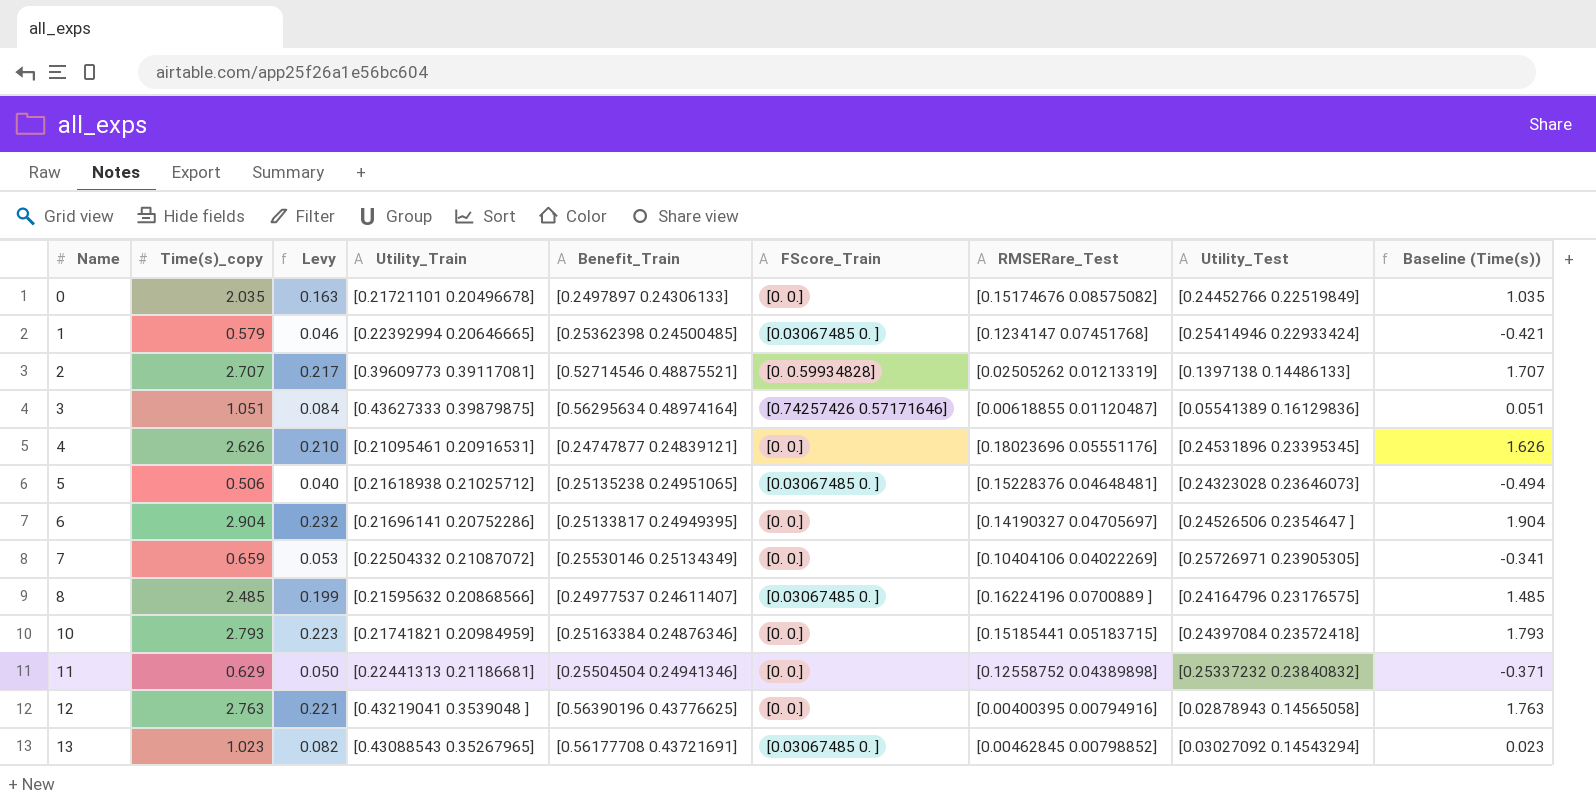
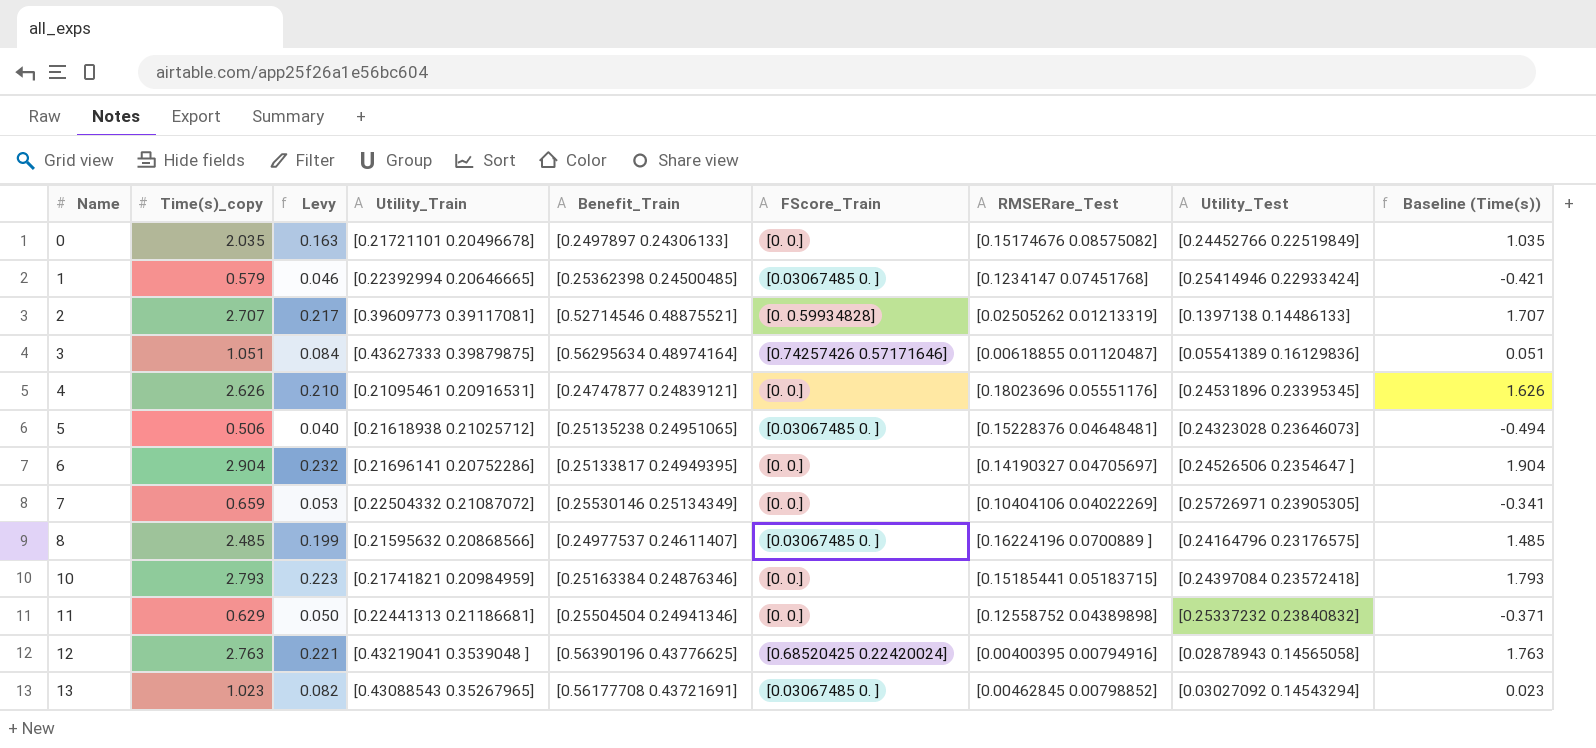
12 | FScore_Train: [0. 0.] -> [0.68520425 0.22420024]

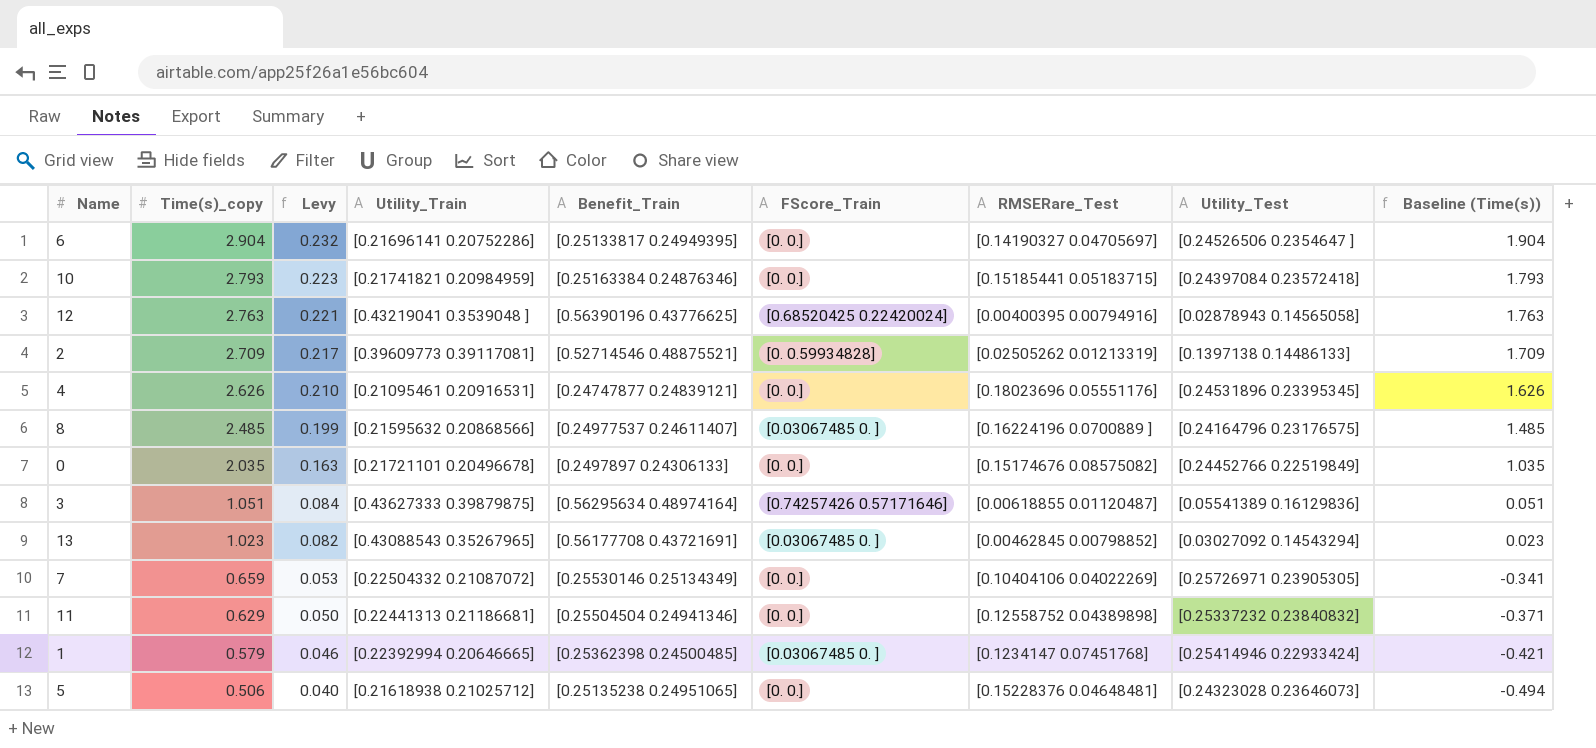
row order: Name ascending -> Time(s)_copy descending
2 | Time(s)_copy: 2.707 -> 2.709
2 | Baseline (Time(s)): 1.707 -> 1.709
5 | FScore_Train: [0.03067485 0. ] -> [0. 0.]

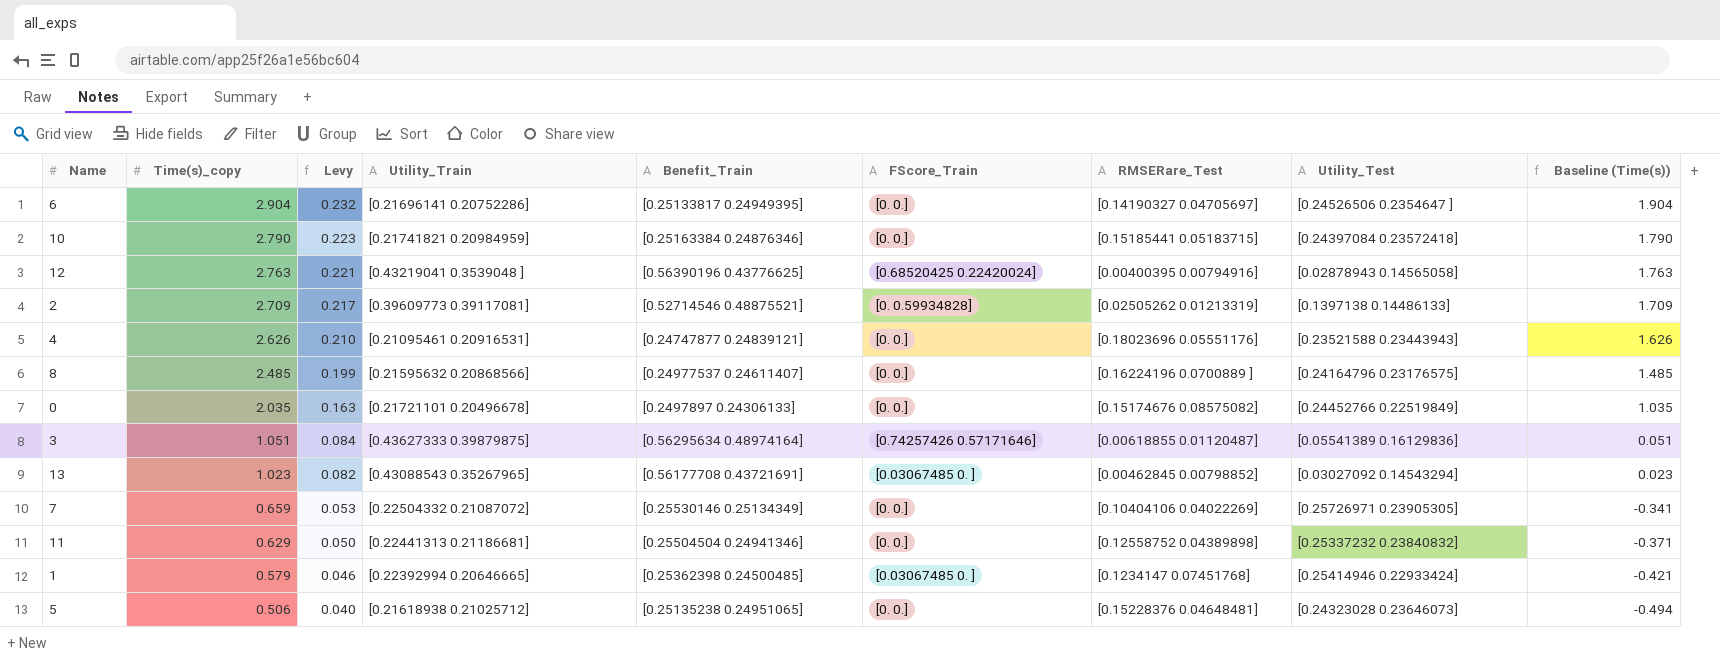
10 | Time(s)_copy: 2.793 -> 2.790
10 | Baseline (Time(s)): 1.793 -> 1.790
4 | Utility_Test: [0.24531896 0.23395345] -> [0.23521588 0.23443943]
8 | FScore_Train: [0.03067485 0. ] -> [0. 0.]

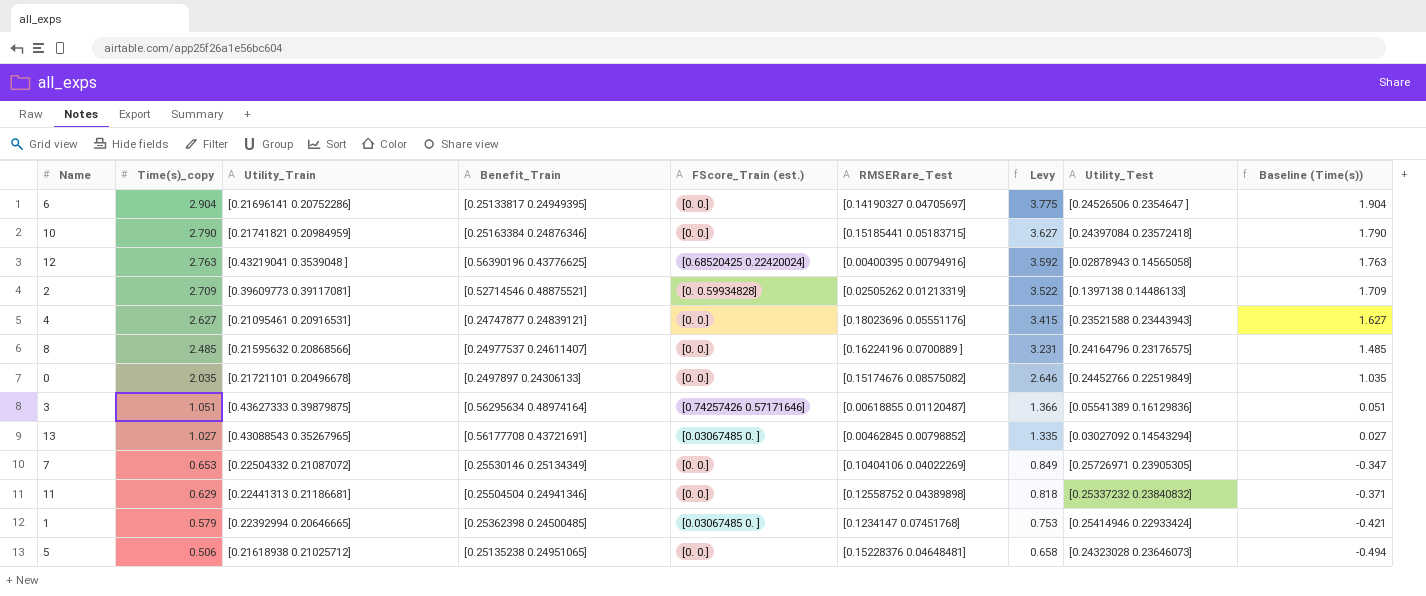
column name: FScore_Train -> FScore_Train (est.)
column Levy | formula: [Time(s)_copy] * 0.08 -> [Time(s)_copy] * 1.3
column Levy | position: 3 -> 7
4 | Time(s)_copy: 2.626 -> 2.627
4 | Baseline (Time(s)): 1.626 -> 1.627
13 | Time(s)_copy: 1.023 -> 1.027
13 | Baseline (Time(s)): 0.023 -> 0.027
7 | Time(s)_copy: 0.659 -> 0.653
7 | Baseline (Time(s)): -0.341 -> -0.347

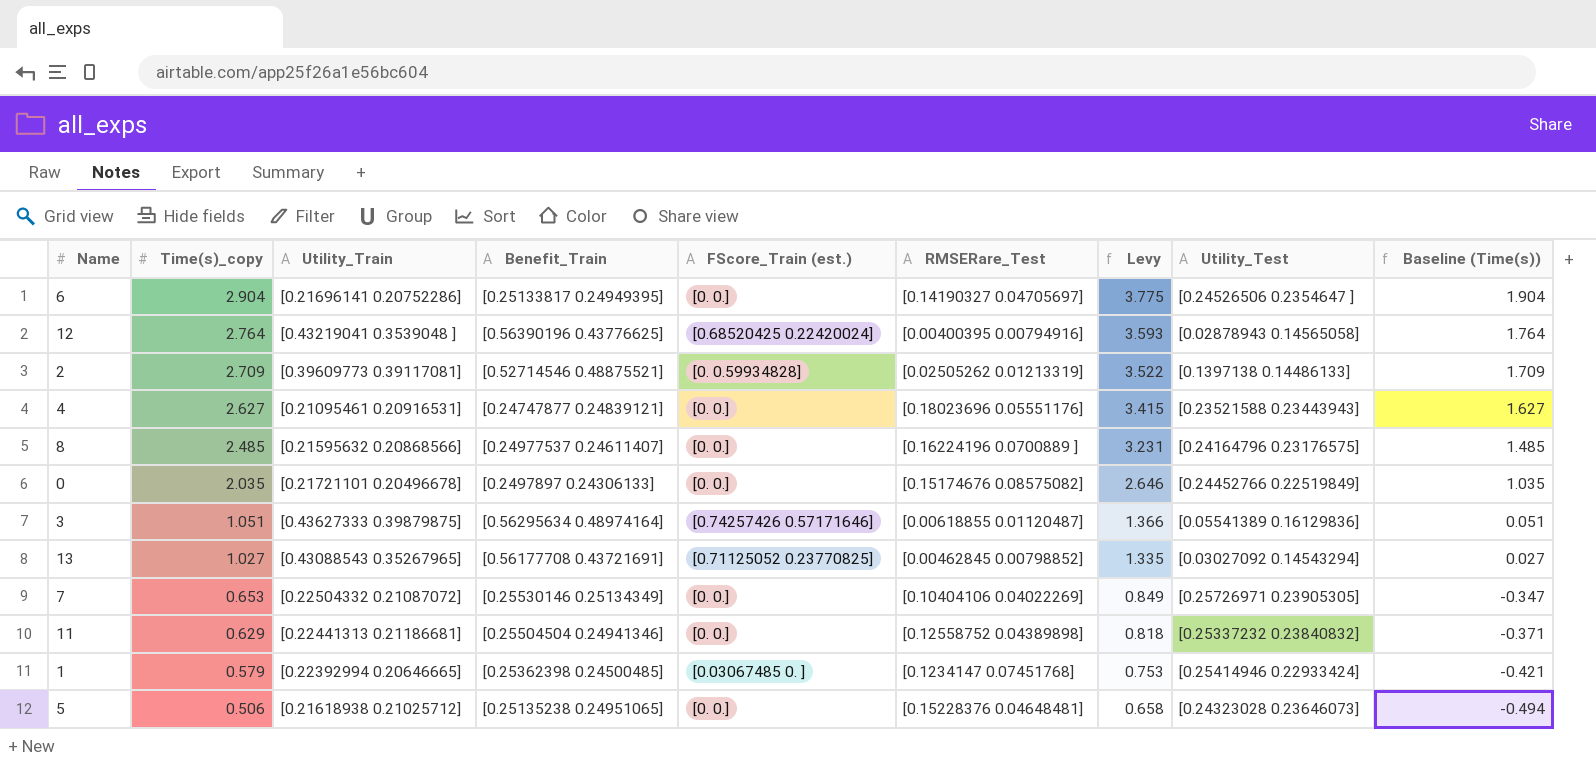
row 10: 2.790 | [0.21741821 0.20984959] | [0.25163384 0.24876346] | [0. 0.] | [0.15185441 0.05183715] | 3.627 | [0.24397084 0.23572418] | 1.790 -> none
12 | Time(s)_copy: 2.763 -> 2.764
12 | Levy: 3.592 -> 3.593
12 | Baseline (Time(s)): 1.763 -> 1.764
13 | FScore_Train (est.): [0.03067485 0. ] -> [0.71125052 0.23770825]

